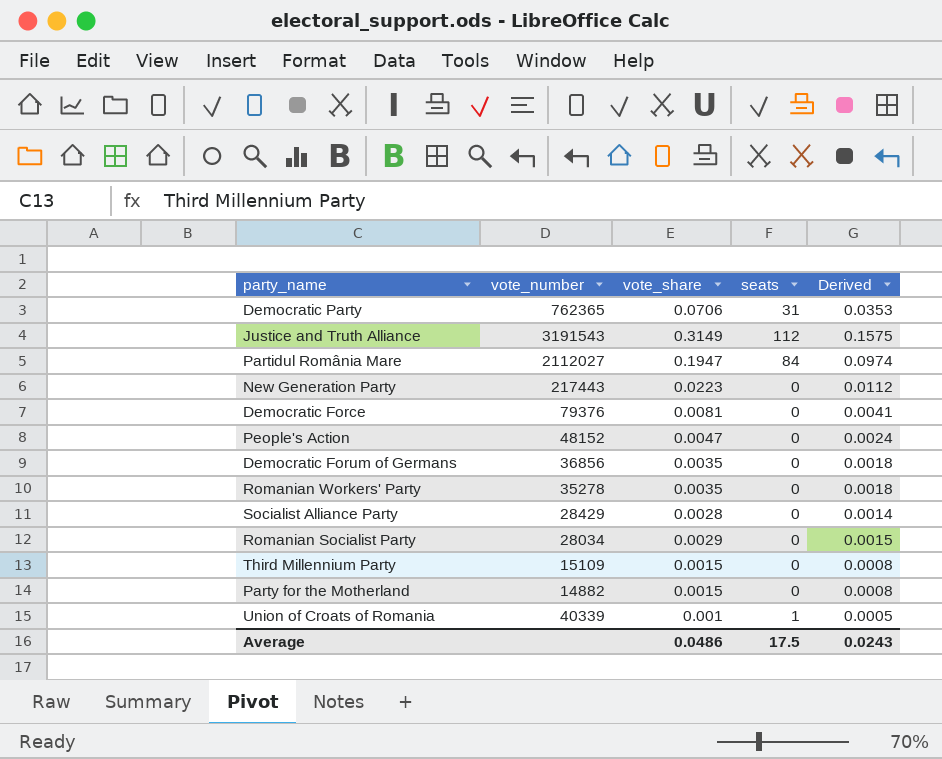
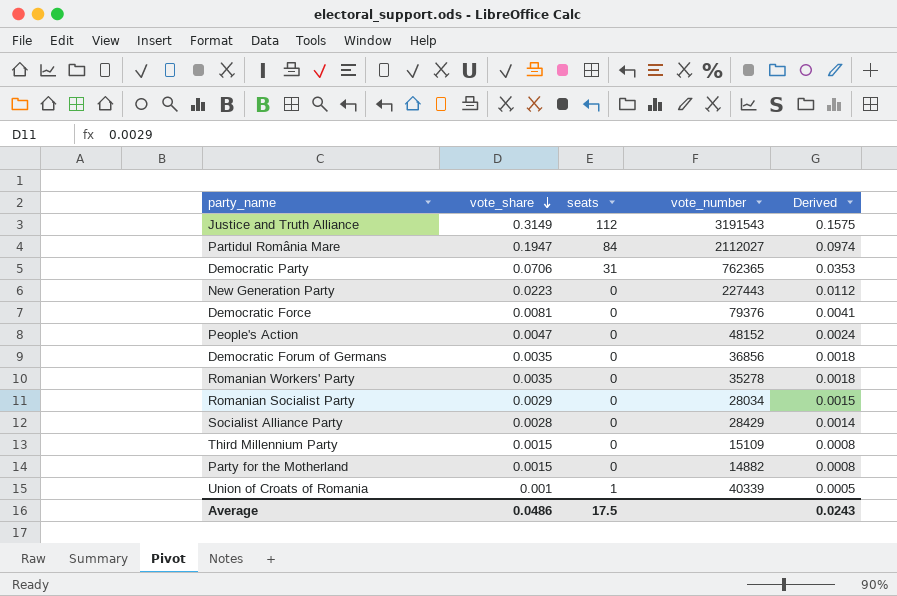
row order: none -> vote_share descending
column vote_number | position: 2 -> 4
New Generation Party | vote_number: 217443 -> 227443

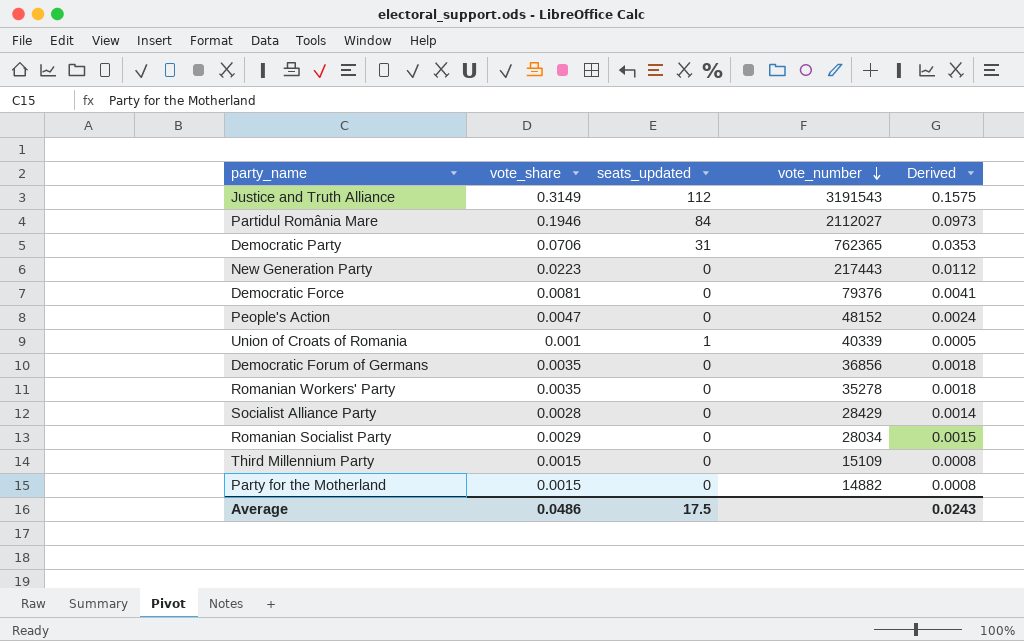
row order: vote_share descending -> vote_number descending
column name: seats -> seats_updated
Partidul România Mare | vote_share: 0.1947 -> 0.1946
Partidul România Mare | Derived: 0.0974 -> 0.0973
New Generation Party | vote_number: 227443 -> 217443

